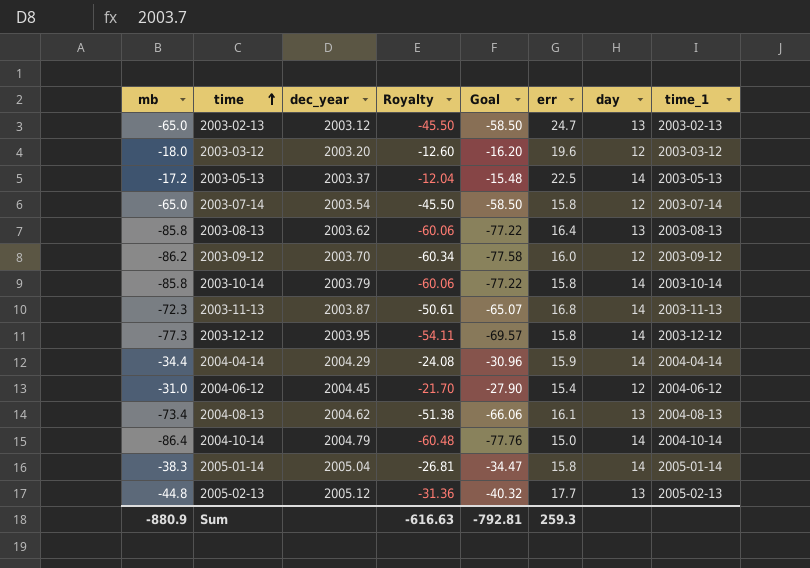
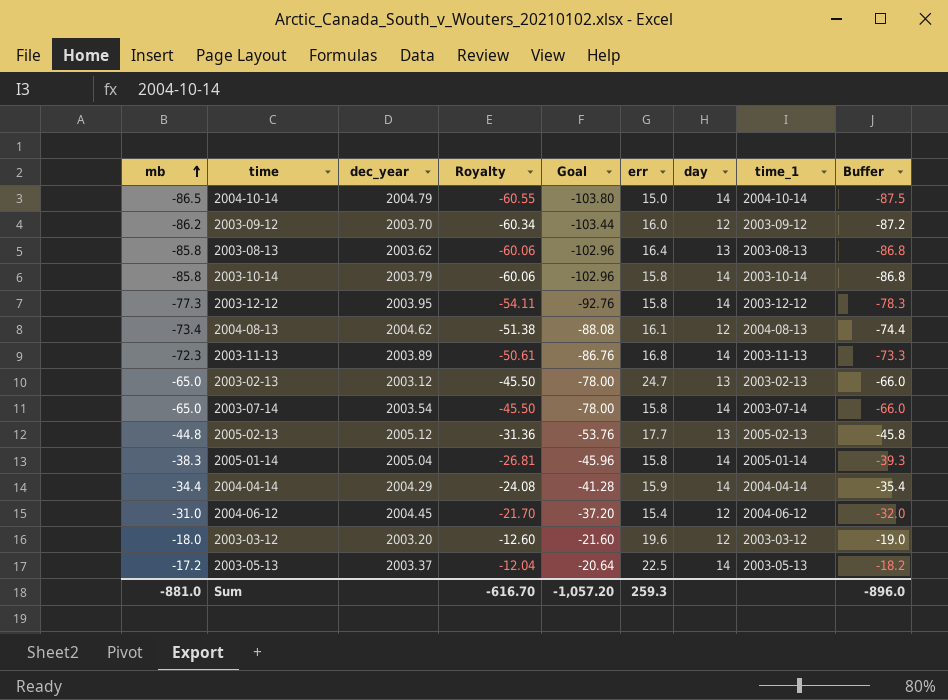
row order: time ascending -> mb ascending
column Goal | formula: [mb] * 0.9 -> [mb] * 1.2
column Buffer | formula: none -> [mb] - 1
2004-10-14 | mb: -86.4 -> -86.5
2004-10-14 | Royalty: -60.48 -> -60.55
2004-08-13 | day: 13 -> 12
2003-11-13 | dec_year: 2003.87 -> 2003.89
2003-07-14 | day: 12 -> 14
Sum | mb: -880.9 -> -881.0
Sum | Royalty: -616.63 -> -616.70
Sum | Goal: -792.81 -> -1,057.20

